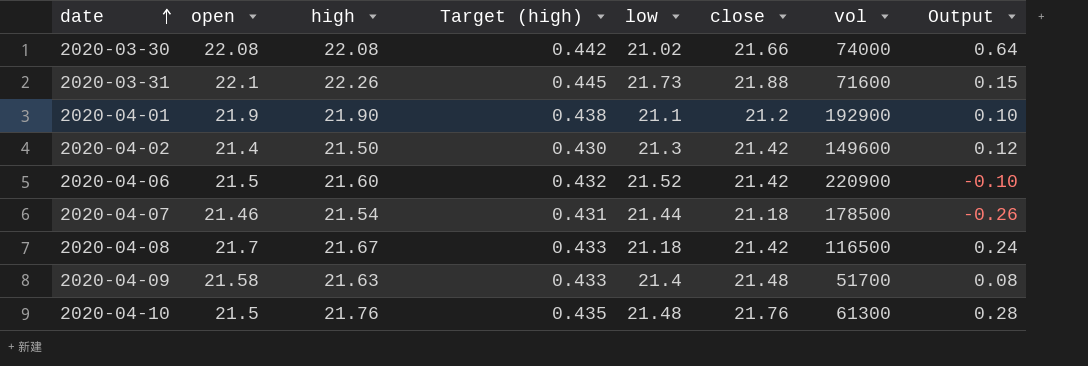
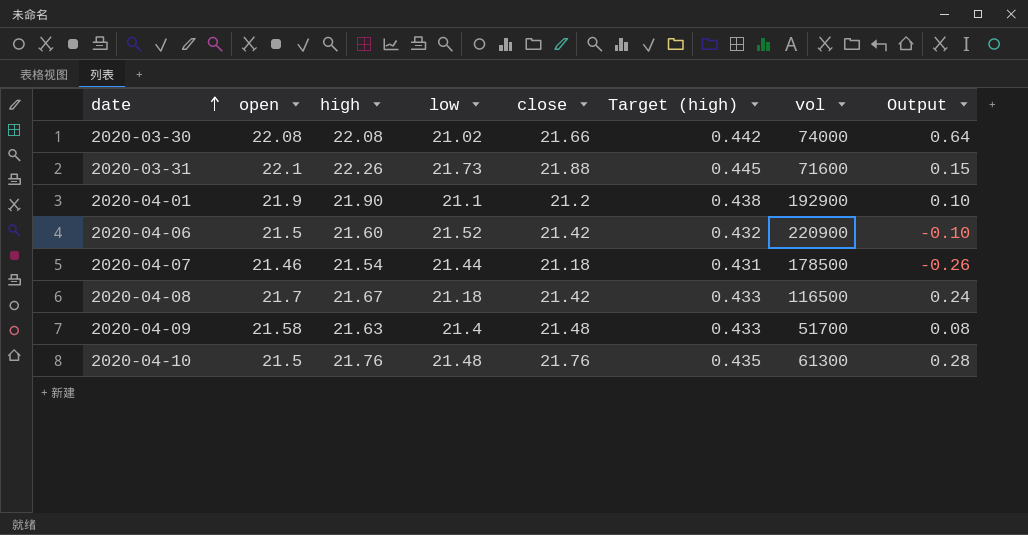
column Target (high) | position: 4 -> 6
row 2020-04-02: 21.4 | 21.50 | 0.430 | 21.3 | 21.42 | 149600 | 0.12 -> none

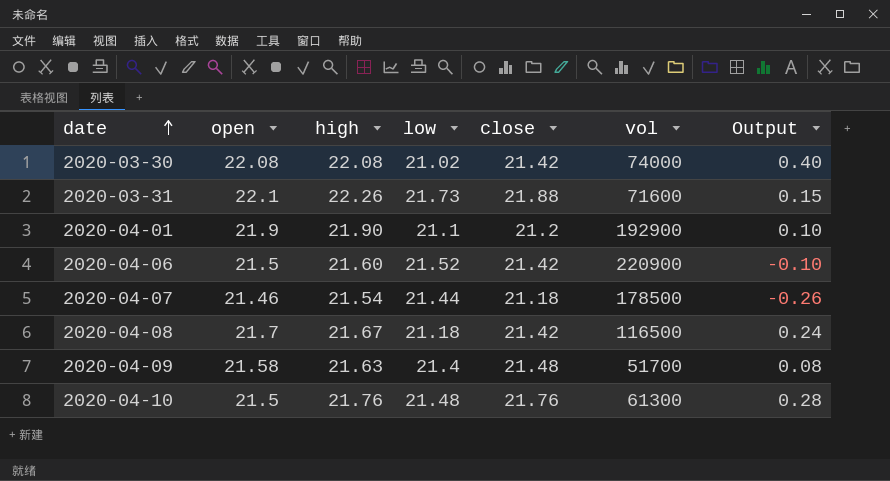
column Target (high) | formula: [high] * 0.02 -> none
2020-03-30 | close: 21.66 -> 21.42
2020-03-30 | Output: 0.64 -> 0.40

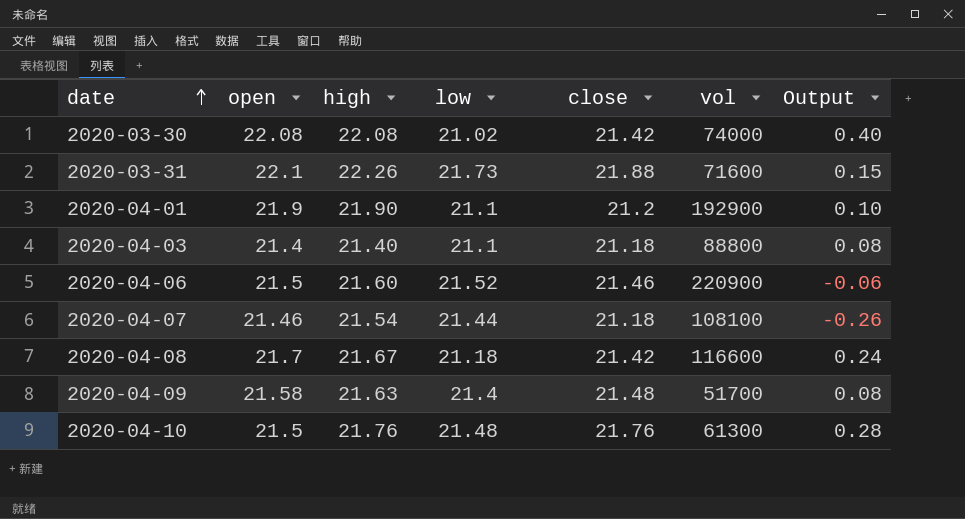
row 2020-04-03: none -> 21.4 | 21.40 | 21.1 | 21.18 | 88800 | 0.08
2020-04-06 | close: 21.42 -> 21.46
2020-04-06 | Output: -0.10 -> -0.06
2020-04-07 | vol: 178500 -> 108100
2020-04-08 | vol: 116500 -> 116600

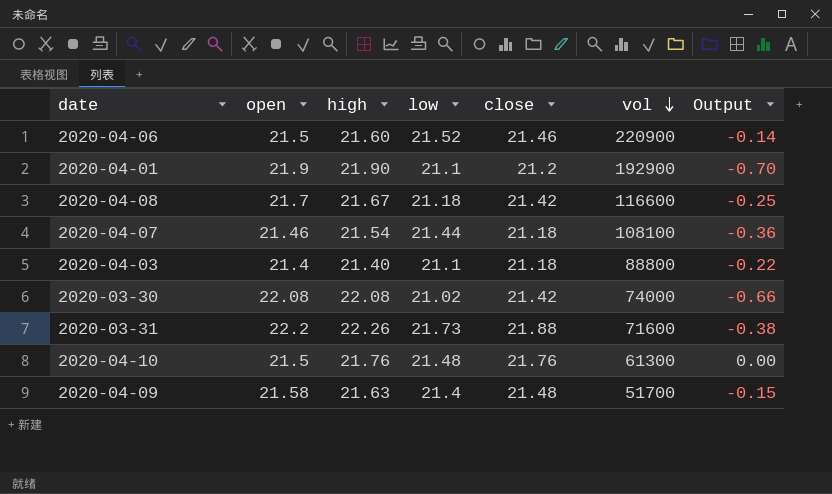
row order: date ascending -> vol descending
column Output | formula: [close] - [low] -> [close] - [high]
2020-03-31 | open: 22.1 -> 22.2

